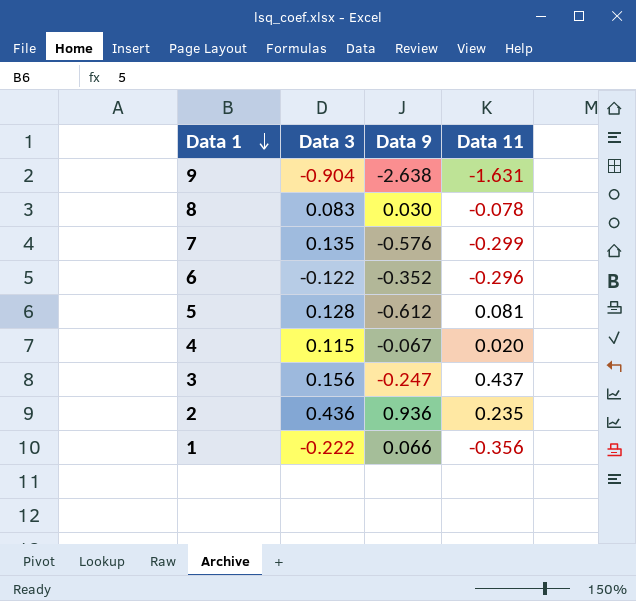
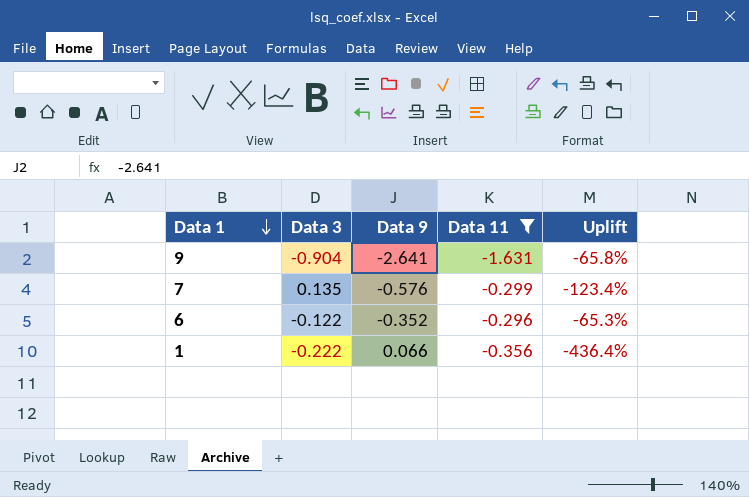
filter: none -> Data 11 <= -0.296
column Uplift | formula: none -> ([Data 3] - [Data 9]) / [Data 9]
9 | Data 9: -2.638 -> -2.641

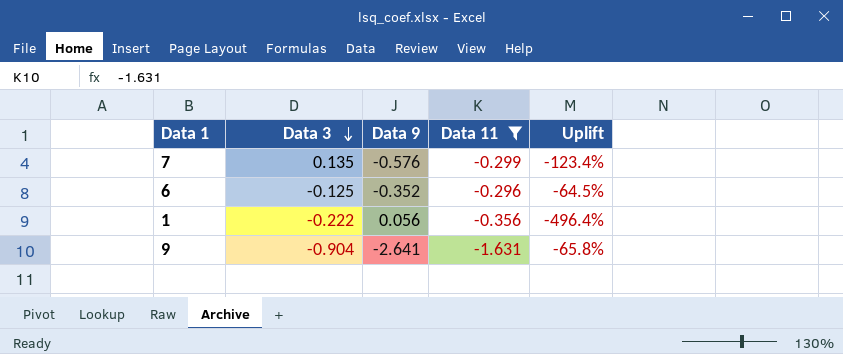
row order: Data 1 descending -> Data 3 descending
6 | Data 3: -0.122 -> -0.125
6 | Uplift: -65.3% -> -64.5%
1 | Data 9: 0.066 -> 0.056
1 | Uplift: -436.4% -> -496.4%

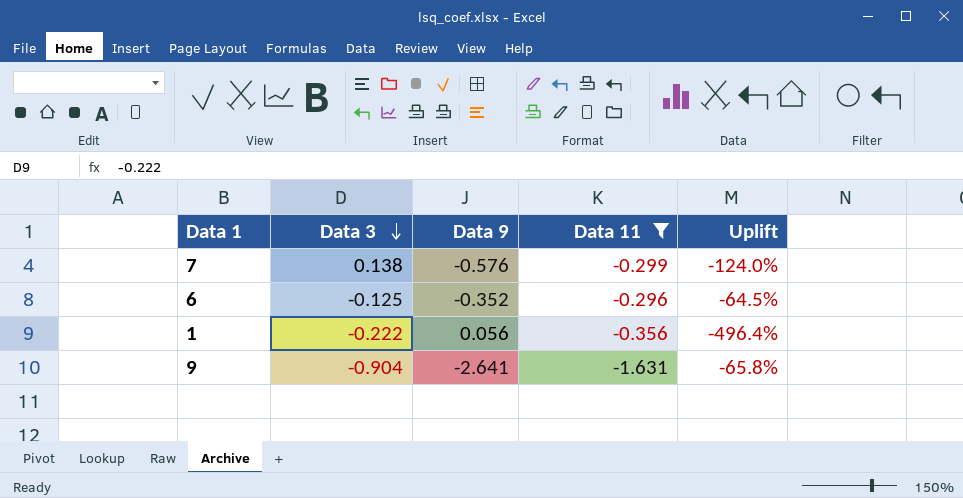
7 | Data 3: 0.135 -> 0.138
7 | Uplift: -123.4% -> -124.0%

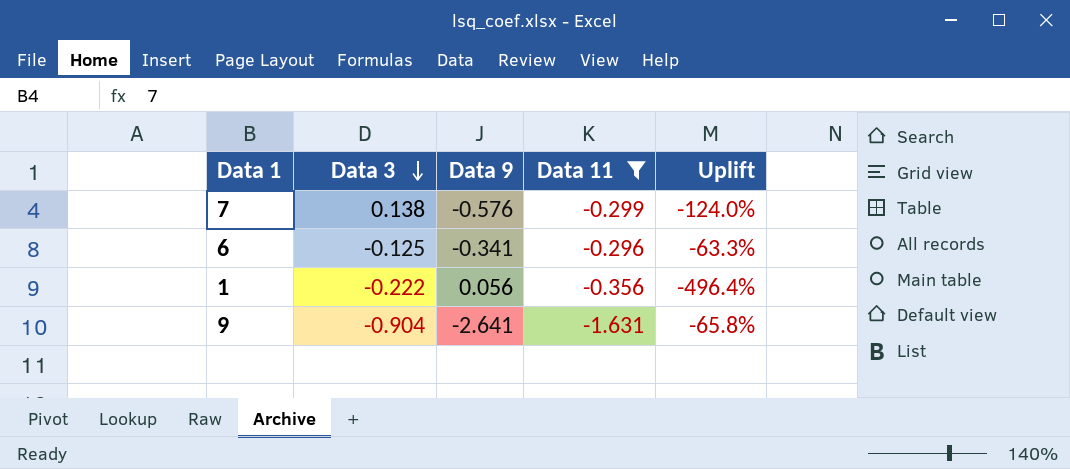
6 | Data 9: -0.352 -> -0.341
6 | Uplift: -64.5% -> -63.3%

